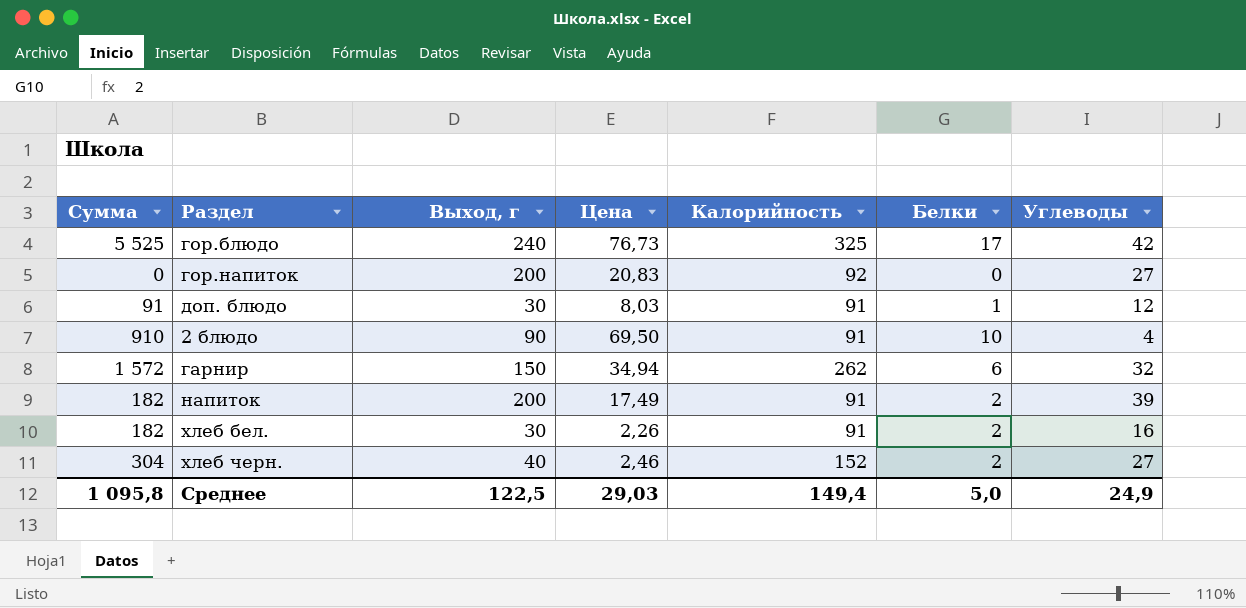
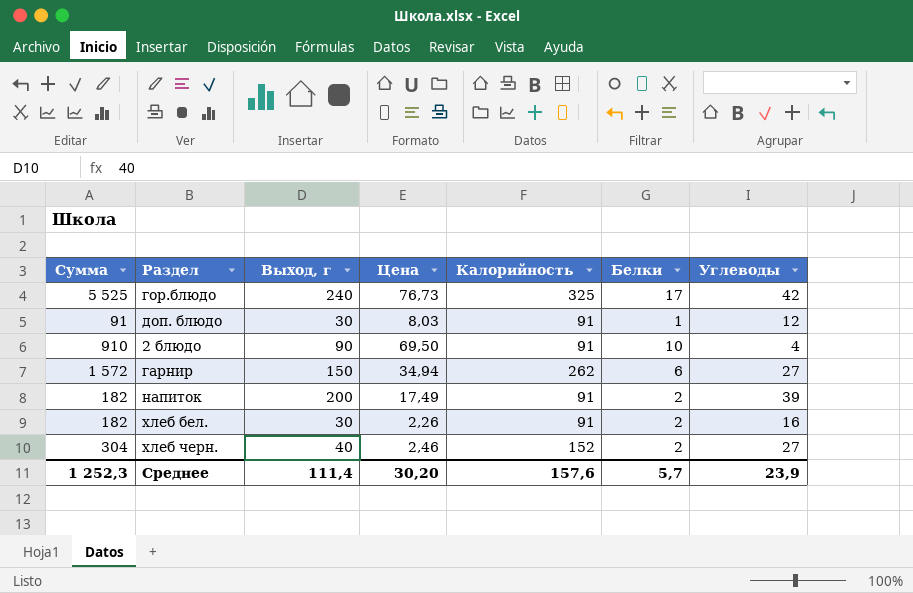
row гор.напиток: 0 | 200 | 20,83 | 92 | 0 | 27 -> none
гарнир | Углеводы: 32 -> 27
Среднее | Сумма: 1 095,8 -> 1 252,3
Среднее | Выход, г: 122,5 -> 111,4
Среднее | Цена: 29,03 -> 30,20
Среднее | Калорийность: 149,4 -> 157,6
Среднее | Белки: 5,0 -> 5,7
Среднее | Углеводы: 24,9 -> 23,9

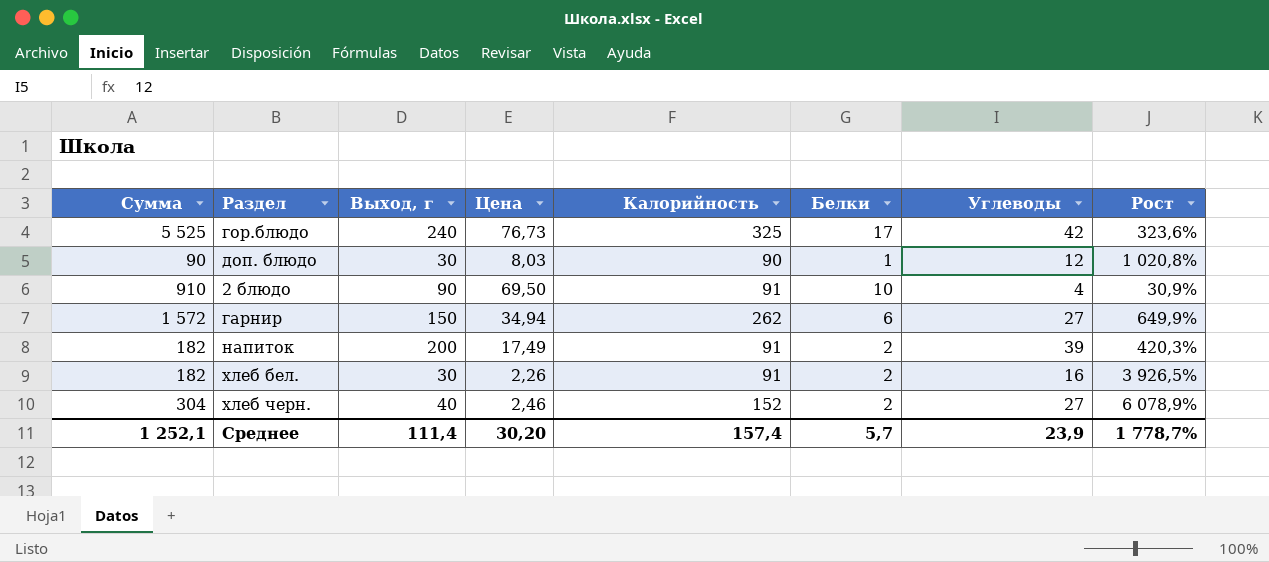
column Рост | formula: none -> ([Калорийность] - [Цена]) / [Цена]
доп. блюдо | Сумма: 91 -> 90
доп. блюдо | Калорийность: 91 -> 90
Среднее | Сумма: 1 252,3 -> 1 252,1
Среднее | Калорийность: 157,6 -> 157,4

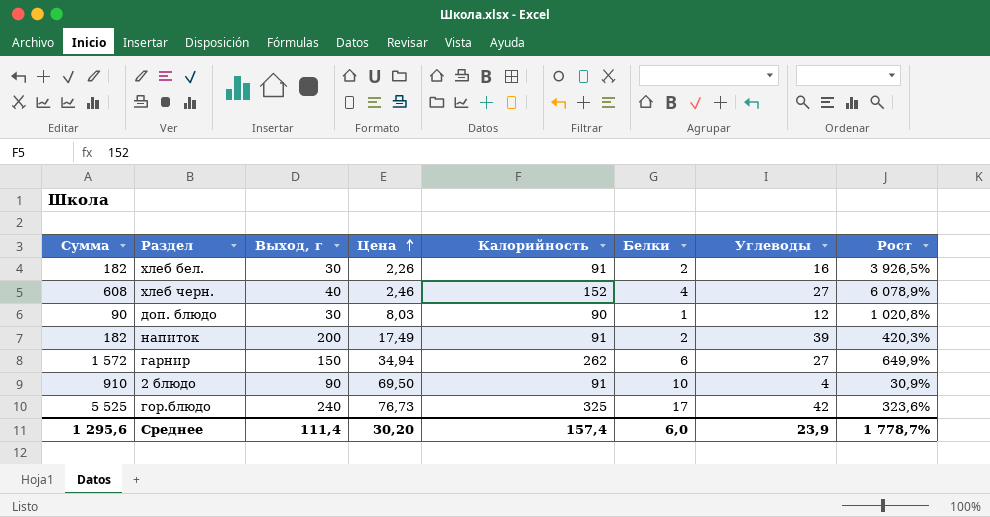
row order: none -> Цена ascending
хлеб черн. | Сумма: 304 -> 608
хлеб черн. | Белки: 2 -> 4
Среднее | Сумма: 1 252,1 -> 1 295,6
Среднее | Белки: 5,7 -> 6,0

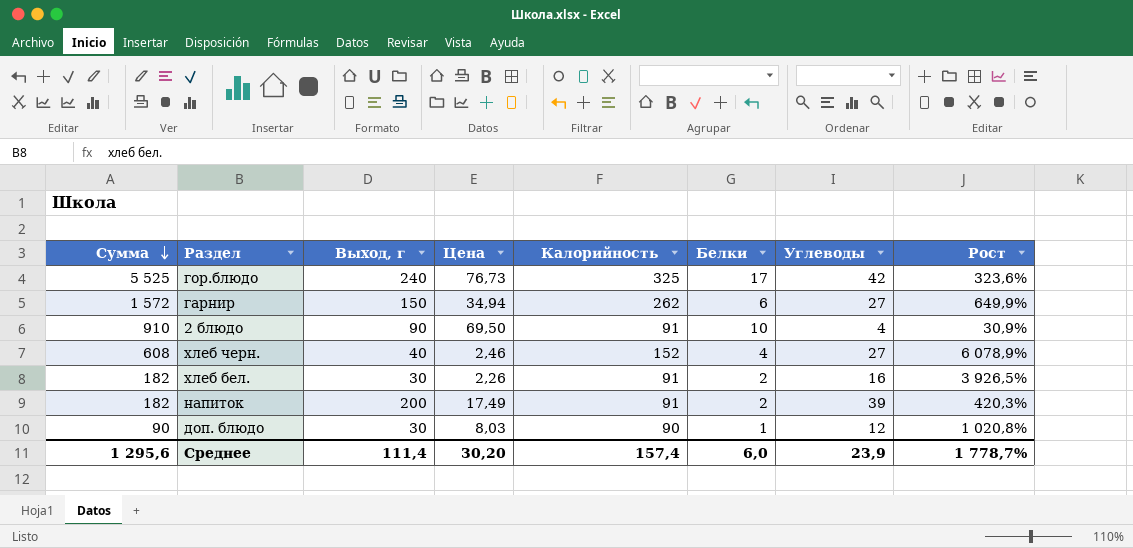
row order: Цена ascending -> Сумма descending

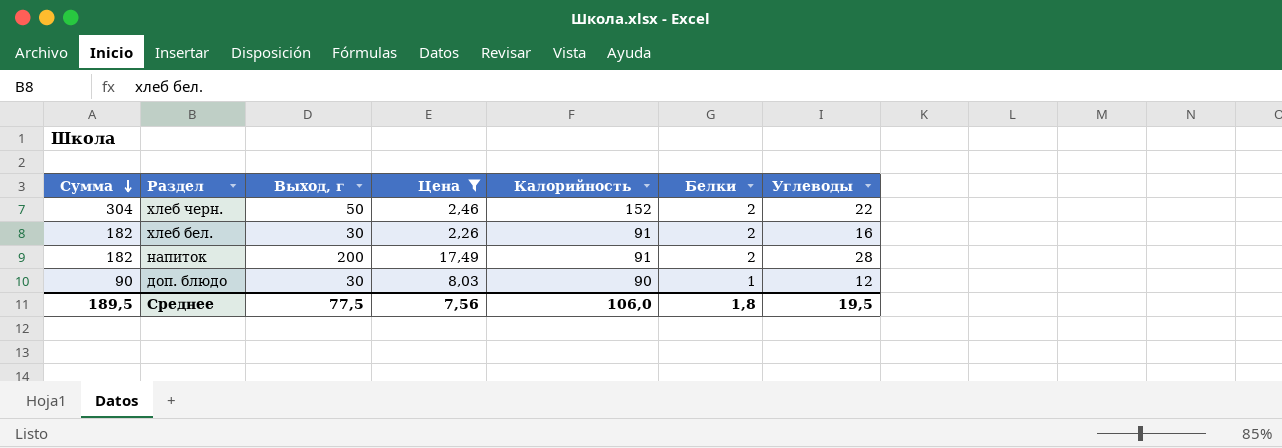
filter: none -> Цена <= 17,49
column Рост | formula: ([Калорийность] - [Цена]) / [Цена] -> none
хлеб черн. | Сумма: 608 -> 304
хлеб черн. | Выход, г: 40 -> 50
хлеб черн. | Белки: 4 -> 2
хлеб черн. | Углеводы: 27 -> 22
напиток | Углеводы: 39 -> 28
Среднее | Сумма: 1 295,6 -> 189,5
Среднее | Выход, г: 111,4 -> 77,5
Среднее | Цена: 30,20 -> 7,56
Среднее | Калорийность: 157,4 -> 106,0
Среднее | Белки: 6,0 -> 1,8
Среднее | Углеводы: 23,9 -> 19,5

